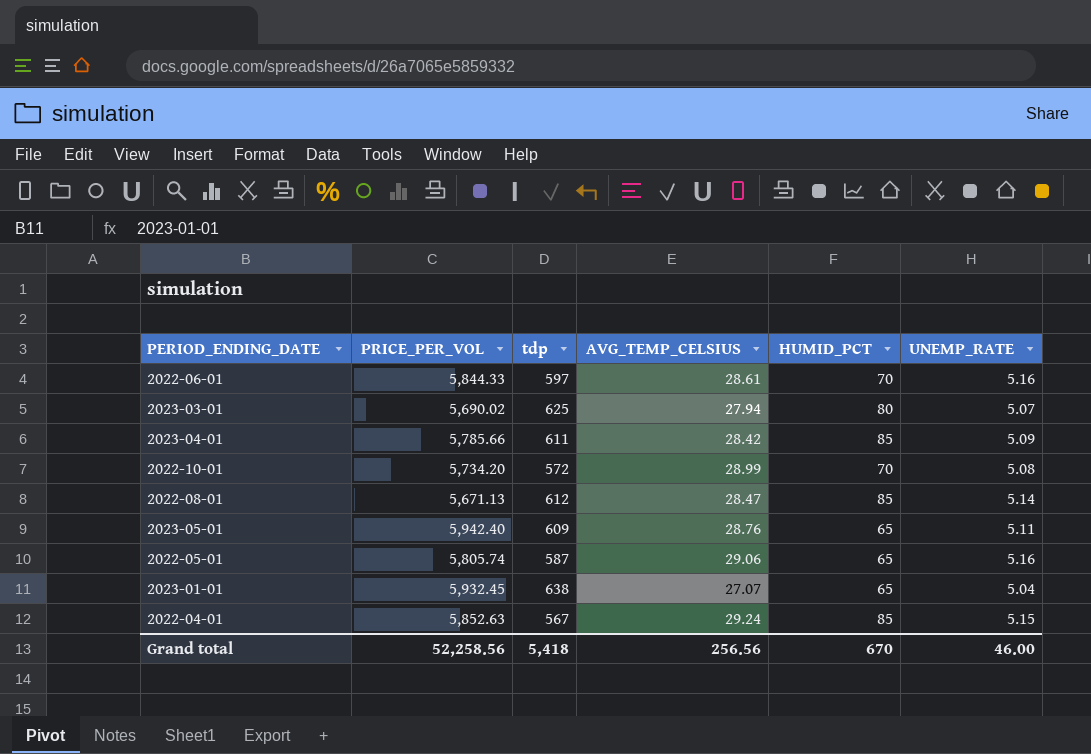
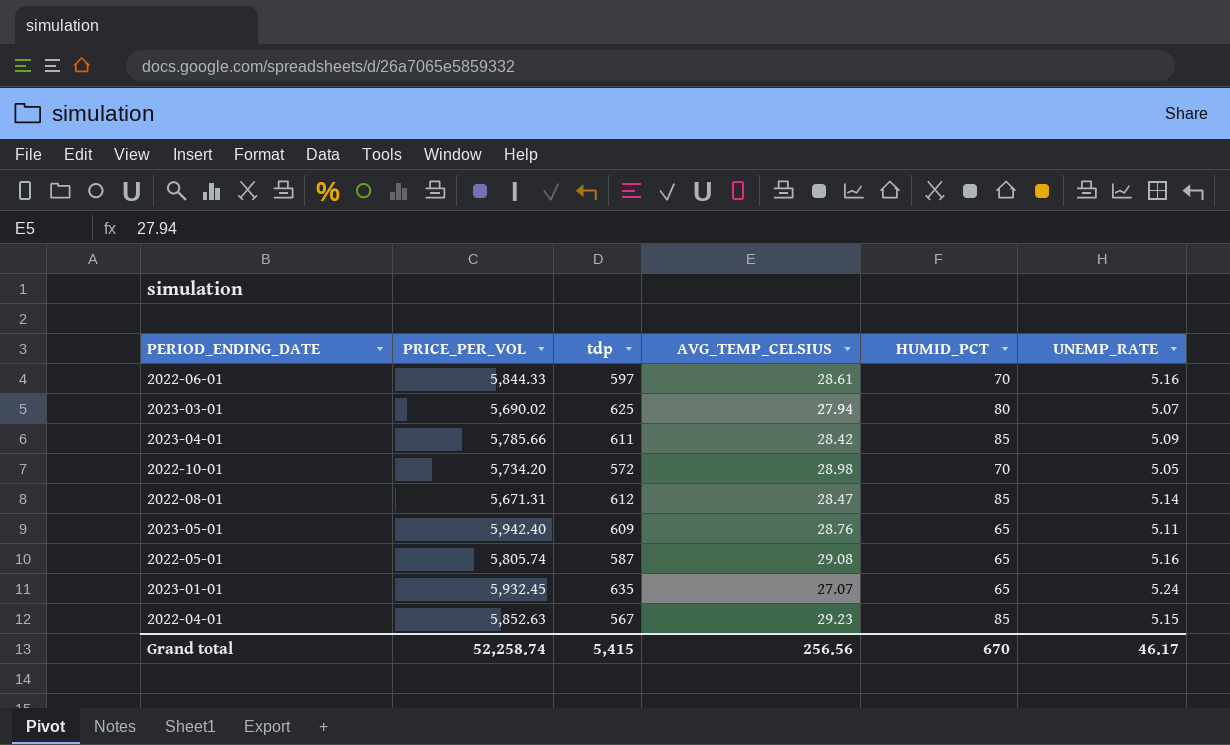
2022-10-01 | AVG_TEMP_CELSIUS: 28.99 -> 28.98
2022-10-01 | UNEMP_RATE: 5.08 -> 5.05
2022-08-01 | PRICE_PER_VOL: 5,671.13 -> 5,671.31
2022-05-01 | AVG_TEMP_CELSIUS: 29.06 -> 29.08
2023-01-01 | tdp: 638 -> 635
2023-01-01 | UNEMP_RATE: 5.04 -> 5.24
2022-04-01 | AVG_TEMP_CELSIUS: 29.24 -> 29.23
Grand total | PRICE_PER_VOL: 52,258.56 -> 52,258.74
Grand total | tdp: 5,418 -> 5,415
Grand total | UNEMP_RATE: 46.00 -> 46.17

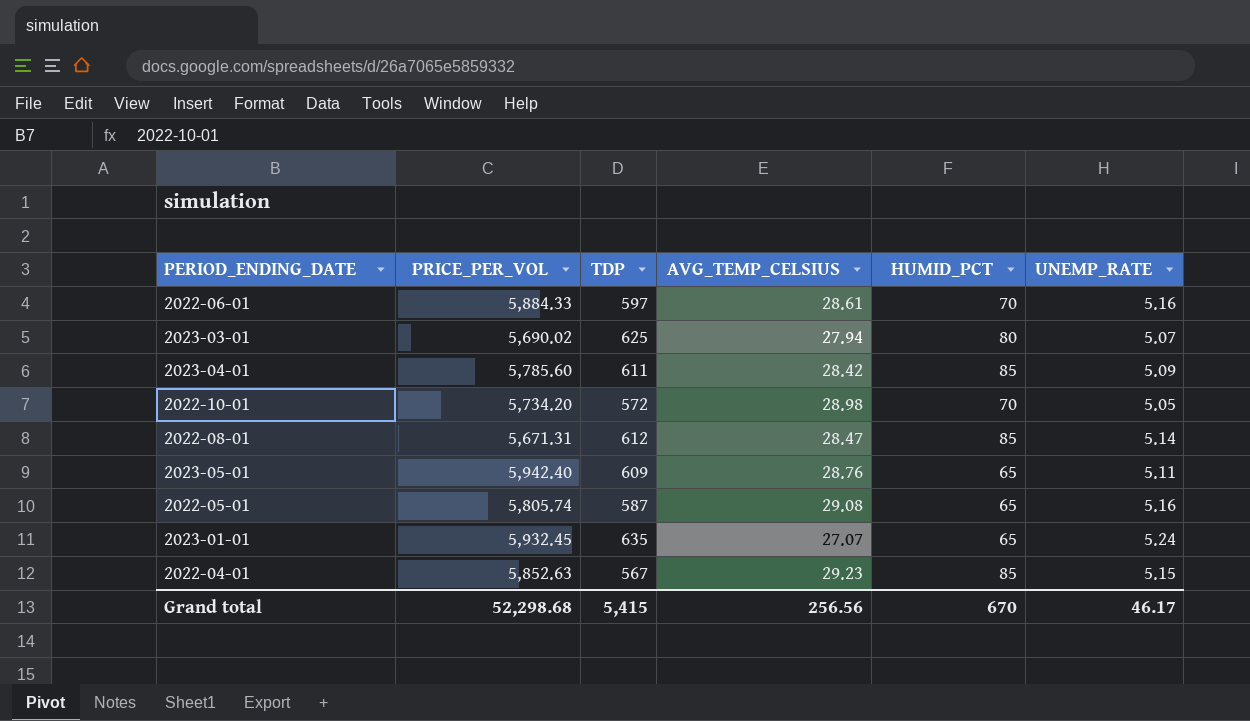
column name: tdp -> TDP
2022-06-01 | PRICE_PER_VOL: 5,844.33 -> 5,884.33
2023-04-01 | PRICE_PER_VOL: 5,785.66 -> 5,785.60
Grand total | PRICE_PER_VOL: 52,258.74 -> 52,298.68

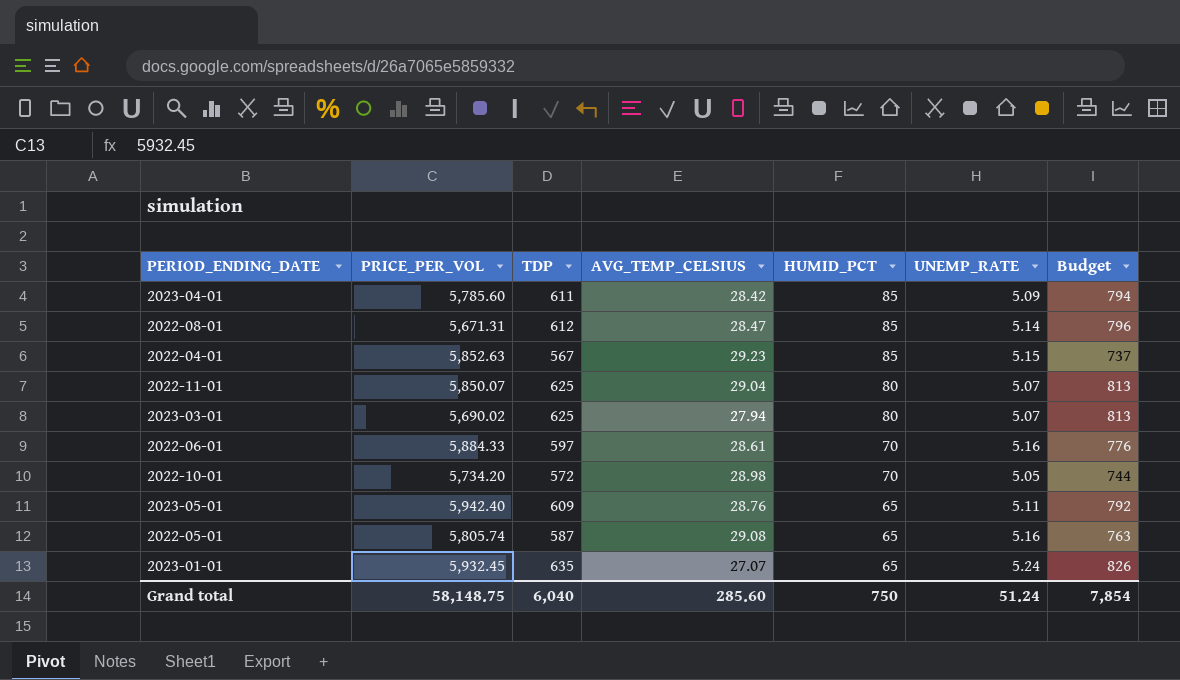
row order: none -> HUMID_PCT descending
column Budget | formula: none -> [TDP] * 1.3
row 2022-11-01: none -> 5,850.07 | 625 | 29.04 | 80 | 5.07 | 813
Grand total | PRICE_PER_VOL: 52,298.68 -> 58,148.75
Grand total | TDP: 5,415 -> 6,040
Grand total | AVG_TEMP_CELSIUS: 256.56 -> 285.60
Grand total | HUMID_PCT: 670 -> 750
Grand total | UNEMP_RATE: 46.17 -> 51.24

